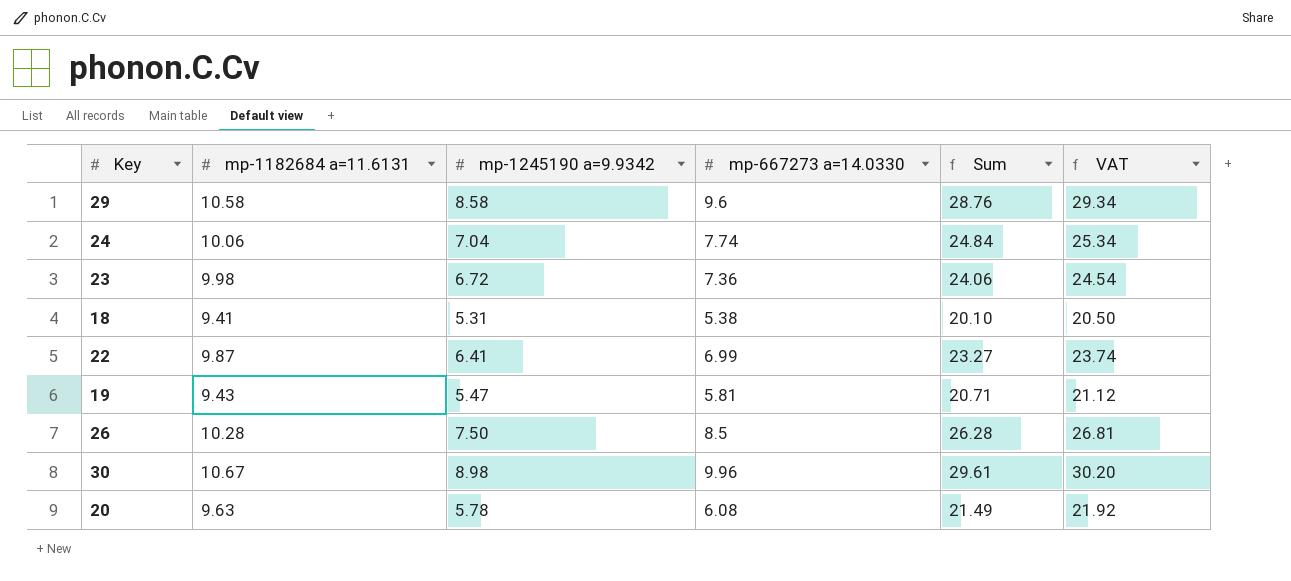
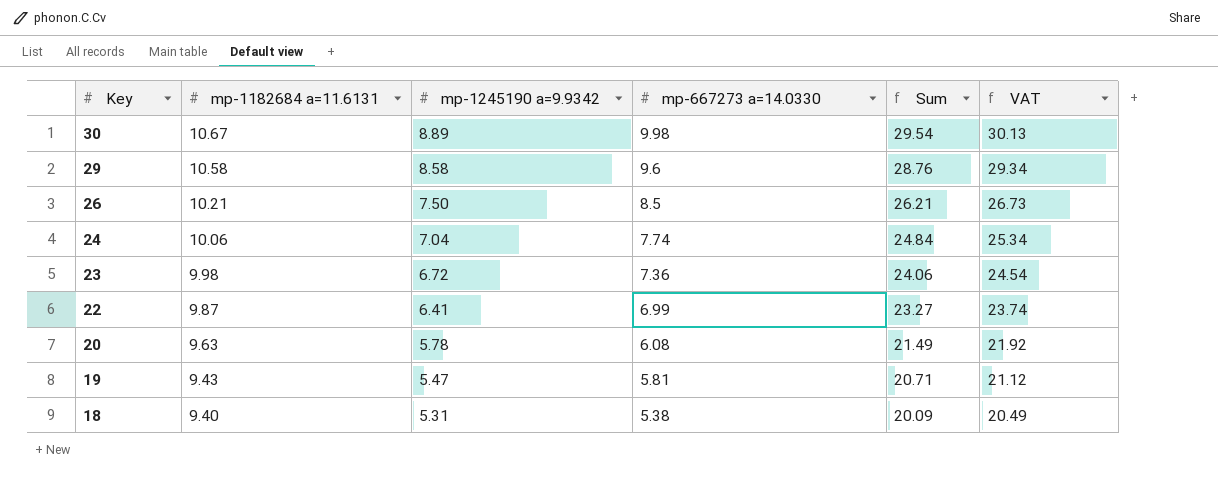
row order: none -> Key descending
30 | mp-1245190 a=9.9342: 8.98 -> 8.89
30 | mp-667273 a=14.0330: 9.96 -> 9.98
30 | Sum: 29.61 -> 29.54
30 | VAT: 30.20 -> 30.13
26 | mp-1182684 a=11.6131: 10.28 -> 10.21
26 | Sum: 26.28 -> 26.21
26 | VAT: 26.81 -> 26.73
18 | mp-1182684 a=11.6131: 9.41 -> 9.40
18 | Sum: 20.10 -> 20.09
18 | VAT: 20.50 -> 20.49

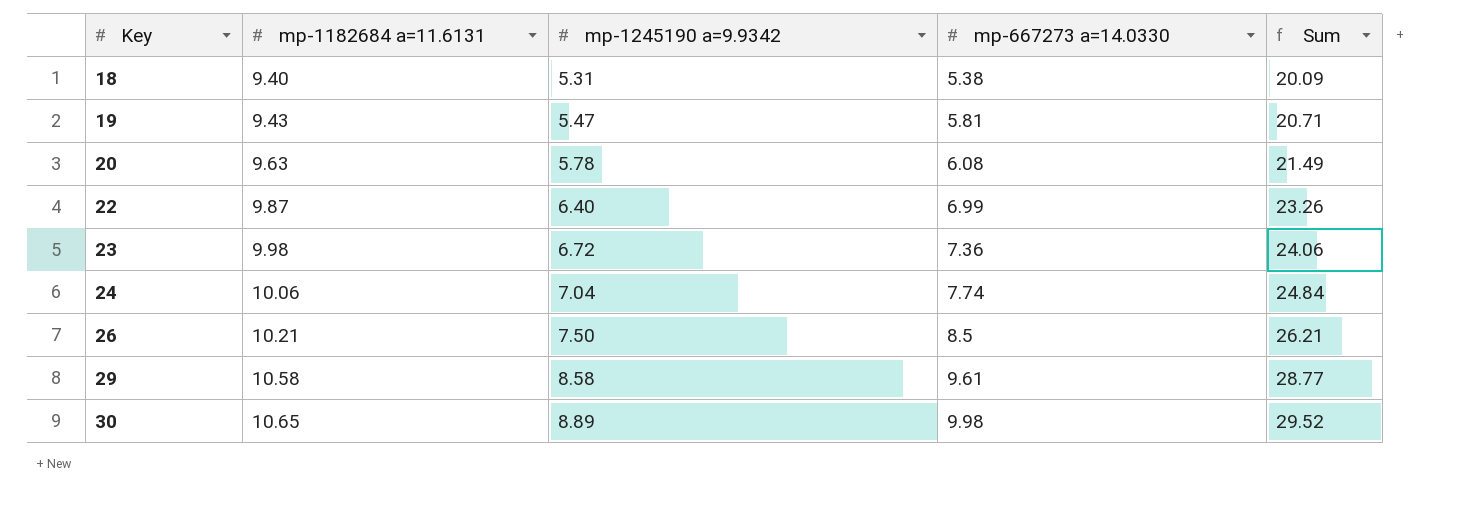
row order: Key descending -> Key ascending
column VAT | formula: [Sum] * 1.02 -> none
22 | mp-1245190 a=9.9342: 6.41 -> 6.40
22 | Sum: 23.27 -> 23.26
29 | mp-667273 a=14.0330: 9.6 -> 9.61
29 | Sum: 28.76 -> 28.77
30 | mp-1182684 a=11.6131: 10.67 -> 10.65
30 | Sum: 29.54 -> 29.52

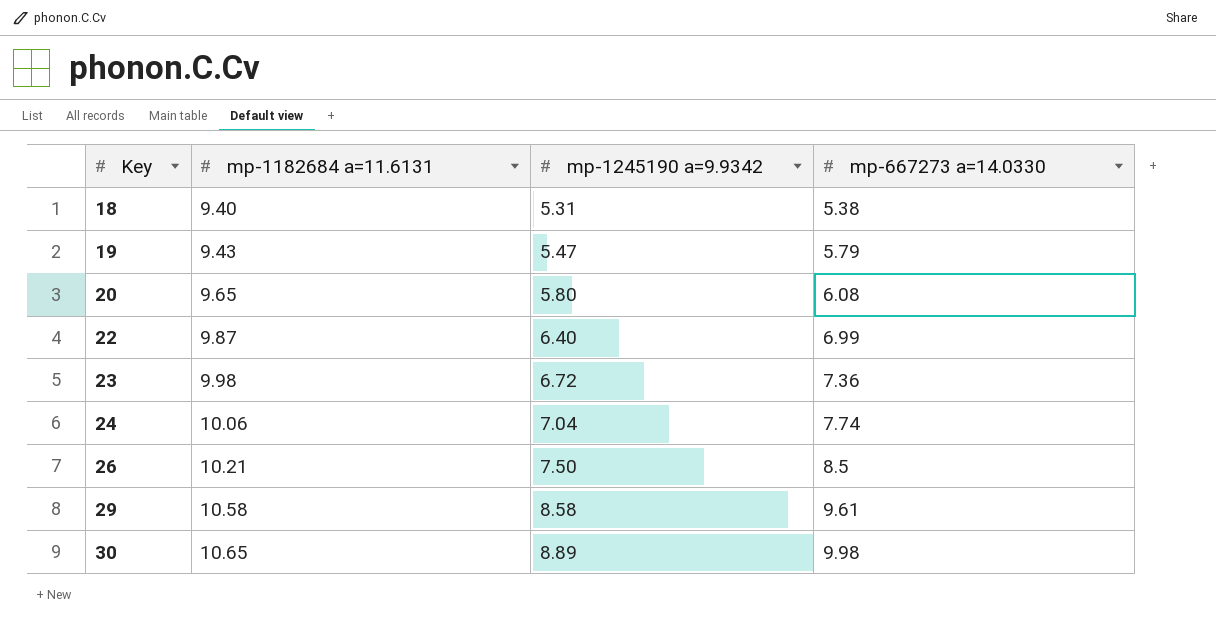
column Sum | formula: [mp-1182684 a=11.6131] + [mp-1245190 a=9.9342] + [mp-667273 a=14.0330] -> none
19 | mp-667273 a=14.0330: 5.81 -> 5.79
20 | mp-1182684 a=11.6131: 9.63 -> 9.65
20 | mp-1245190 a=9.9342: 5.78 -> 5.80

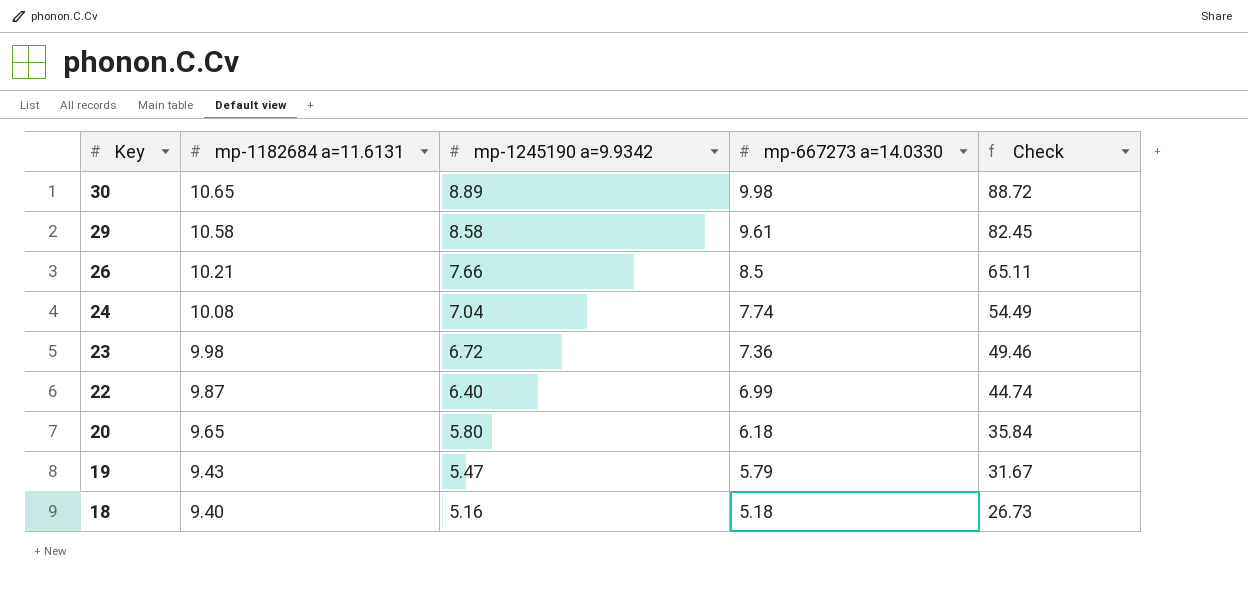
row order: Key ascending -> Key descending
column Check | formula: none -> [mp-1245190 a=9.9342] * [mp-667273 a=14.0330]
26 | mp-1245190 a=9.9342: 7.50 -> 7.66
24 | mp-1182684 a=11.6131: 10.06 -> 10.08
20 | mp-667273 a=14.0330: 6.08 -> 6.18
18 | mp-1245190 a=9.9342: 5.31 -> 5.16
18 | mp-667273 a=14.0330: 5.38 -> 5.18

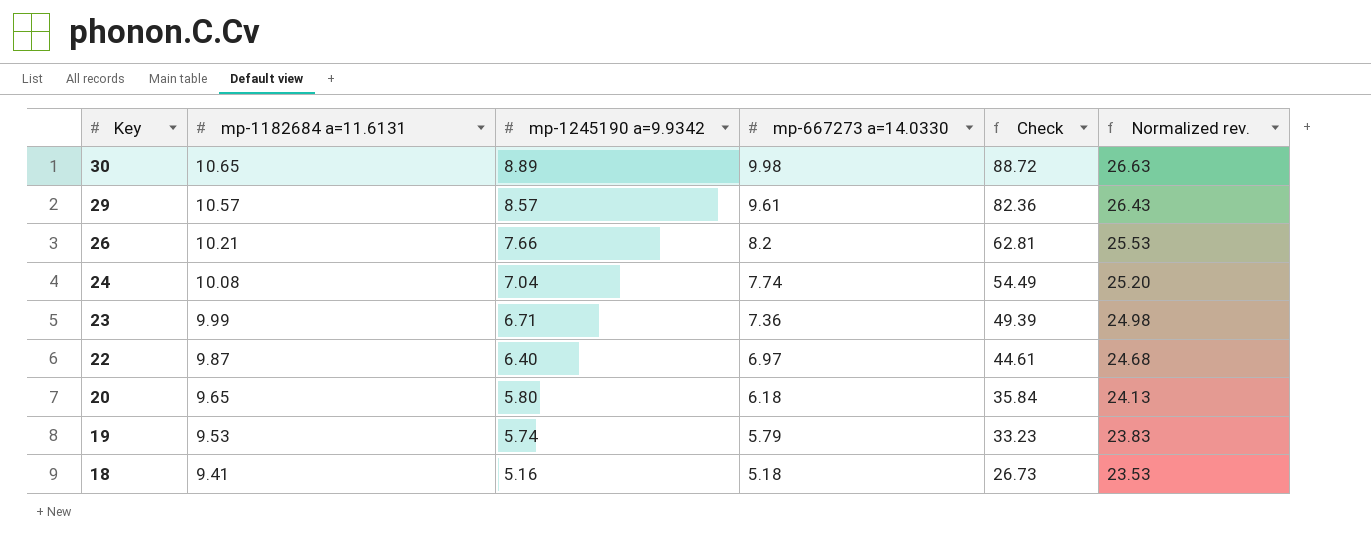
column Normalized rev. | formula: none -> [mp-1182684 a=11.6131] * 2.5
29 | mp-1182684 a=11.6131: 10.58 -> 10.57
29 | mp-1245190 a=9.9342: 8.58 -> 8.57
29 | Check: 82.45 -> 82.36
26 | mp-667273 a=14.0330: 8.5 -> 8.2
26 | Check: 65.11 -> 62.81
23 | mp-1182684 a=11.6131: 9.98 -> 9.99
23 | mp-1245190 a=9.9342: 6.72 -> 6.71
23 | Check: 49.46 -> 49.39
22 | mp-667273 a=14.0330: 6.99 -> 6.97
22 | Check: 44.74 -> 44.61
19 | mp-1182684 a=11.6131: 9.43 -> 9.53
19 | mp-1245190 a=9.9342: 5.47 -> 5.74
19 | Check: 31.67 -> 33.23
18 | mp-1182684 a=11.6131: 9.40 -> 9.41

